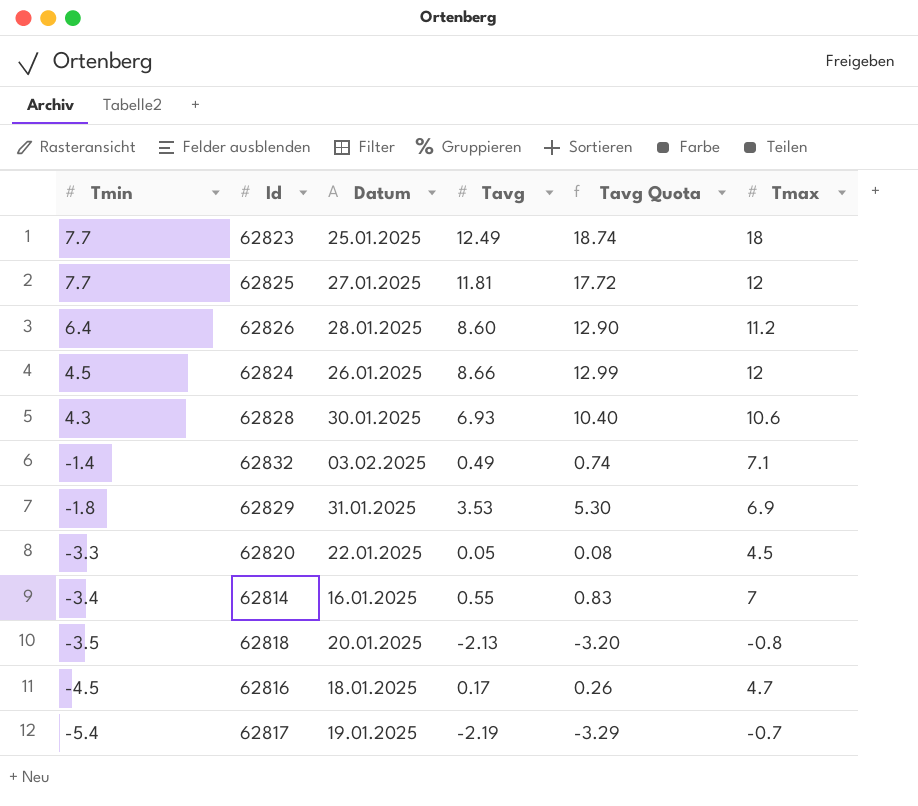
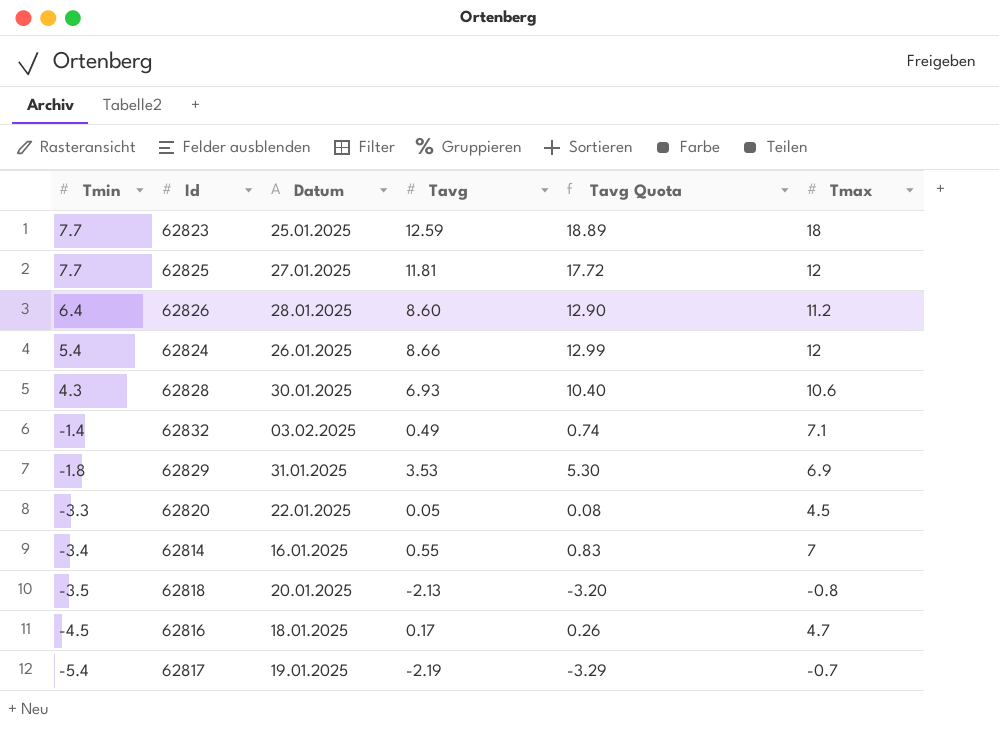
62823 | Tavg: 12.49 -> 12.59
62823 | Tavg Quota: 18.74 -> 18.89
62824 | Tmin: 4.5 -> 5.4

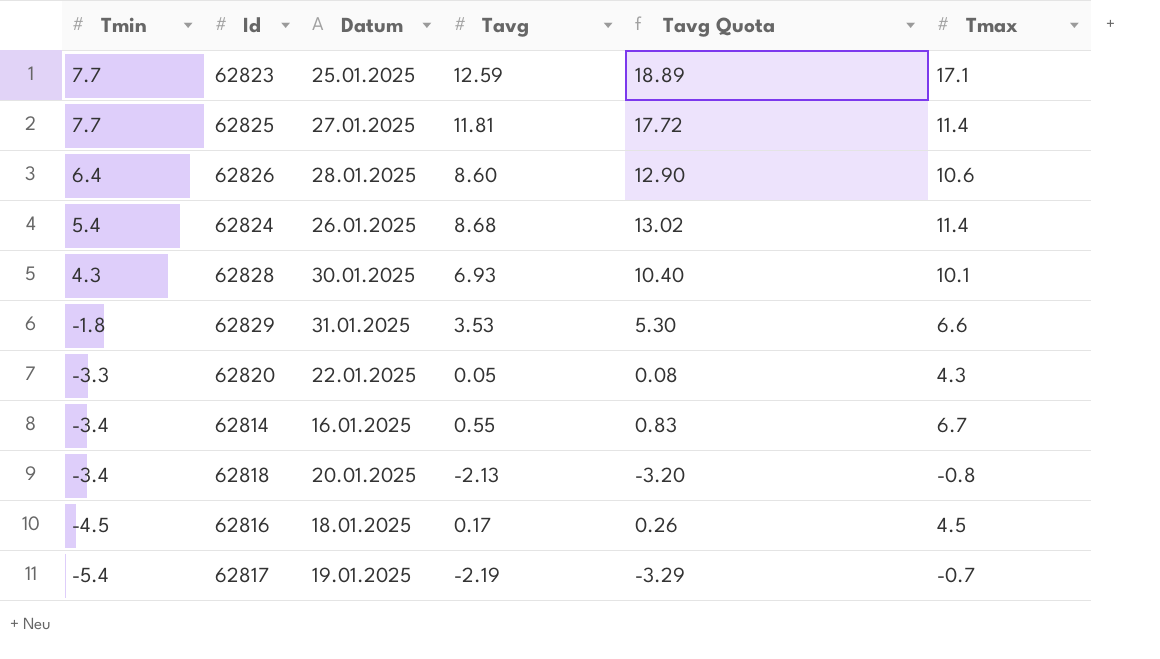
row 62832: -1.4 | 03.02.2025 | 0.49 | 0.74 | 7.1 -> none
62823 | Tmax: 18 -> 17.1
62825 | Tmax: 12 -> 11.4
62826 | Tmax: 11.2 -> 10.6
62824 | Tavg: 8.66 -> 8.68
62824 | Tavg Quota: 12.99 -> 13.02
62824 | Tmax: 12 -> 11.4
62828 | Tmax: 10.6 -> 10.1
62829 | Tmax: 6.9 -> 6.6
62820 | Tmax: 4.5 -> 4.3
62814 | Tmax: 7 -> 6.7
62818 | Tmin: -3.5 -> -3.4
62816 | Tmax: 4.7 -> 4.5

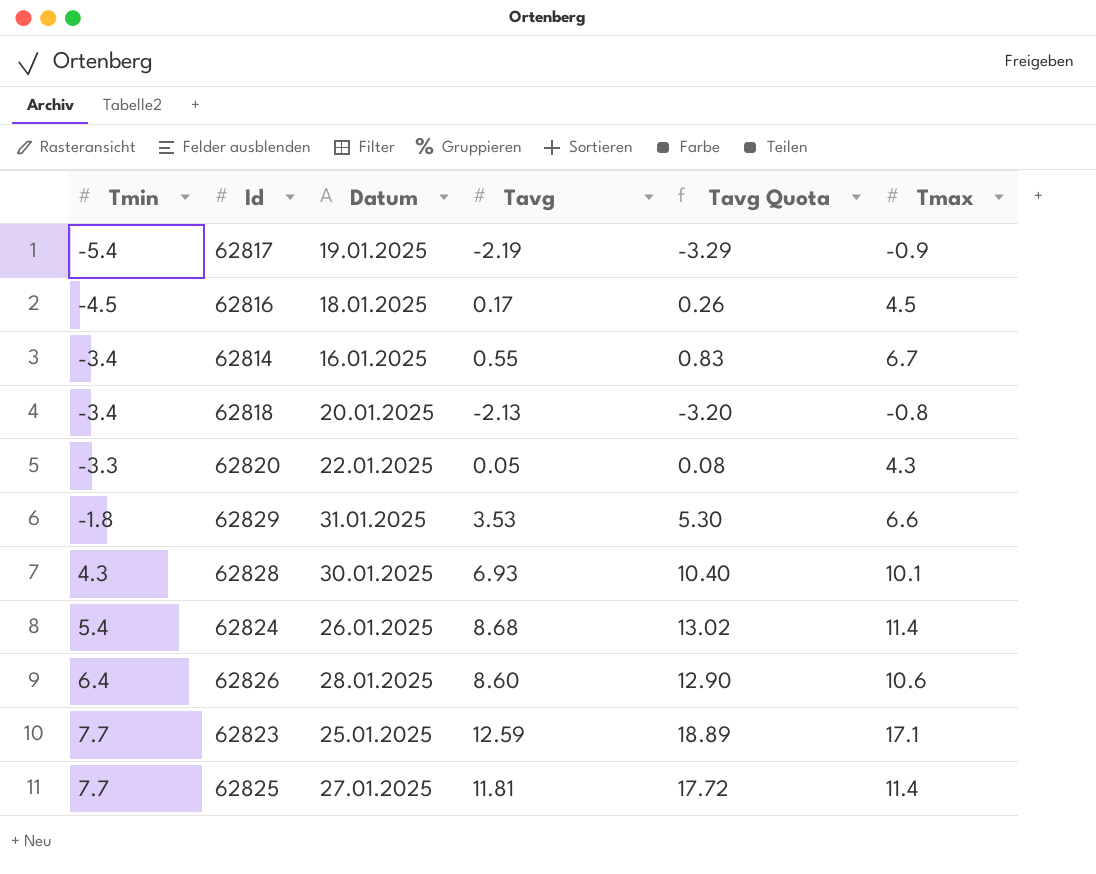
row order: Tmin descending -> Tmin ascending
62817 | Tmax: -0.7 -> -0.9

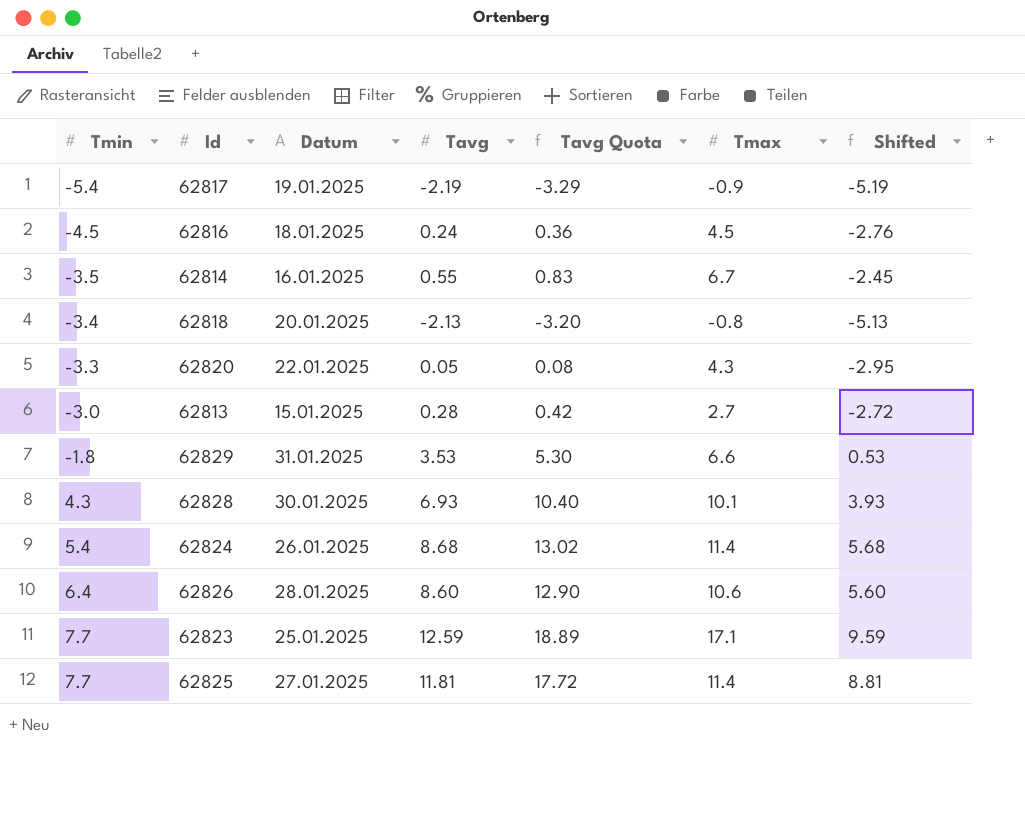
column Shifted | formula: none -> [Tavg] - 3
62816 | Tavg: 0.17 -> 0.24
62816 | Tavg Quota: 0.26 -> 0.36
62814 | Tmin: -3.4 -> -3.5
row 62813: none -> -3.0 | 15.01.2025 | 0.28 | 0.42 | 2.7 | -2.72

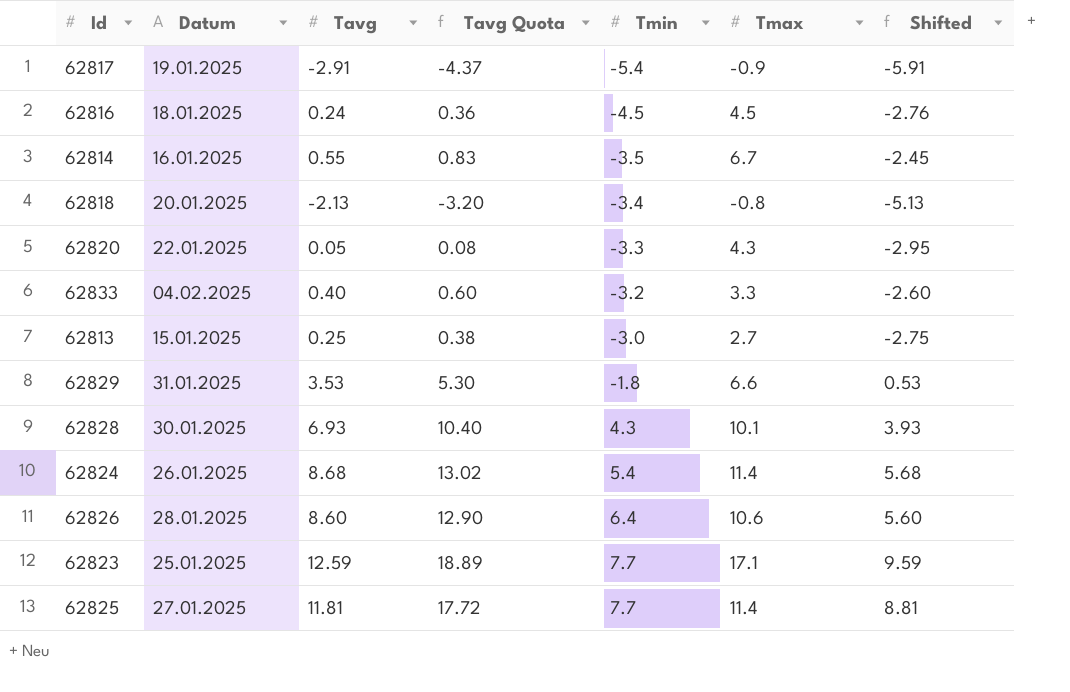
column Tmin | position: 1 -> 5
62817 | Tavg: -2.19 -> -2.91
62817 | Tavg Quota: -3.29 -> -4.37
62817 | Shifted: -5.19 -> -5.91
row 62833: none -> 04.02.2025 | 0.40 | 0.60 | -3.2 | 3.3 | -2.60
62813 | Tavg: 0.28 -> 0.25
62813 | Tavg Quota: 0.42 -> 0.38
62813 | Shifted: -2.72 -> -2.75

